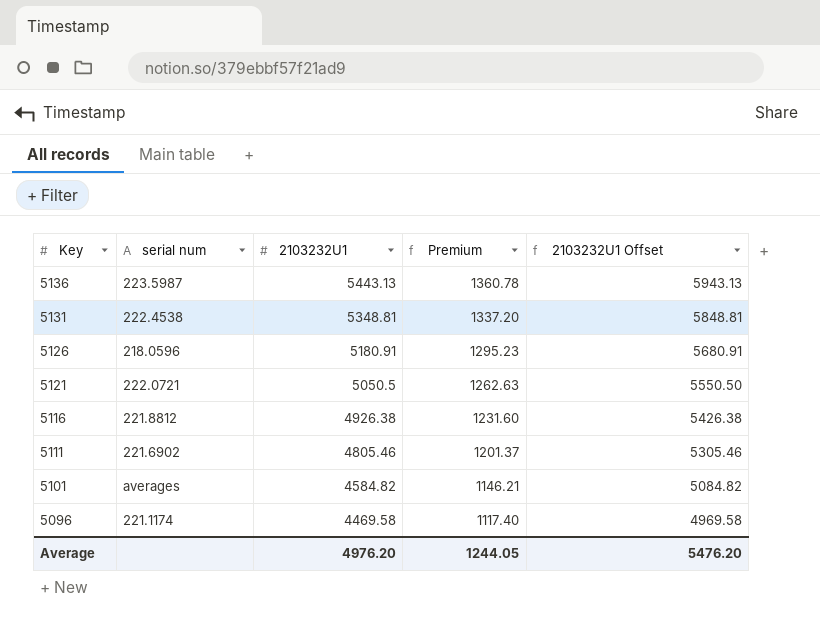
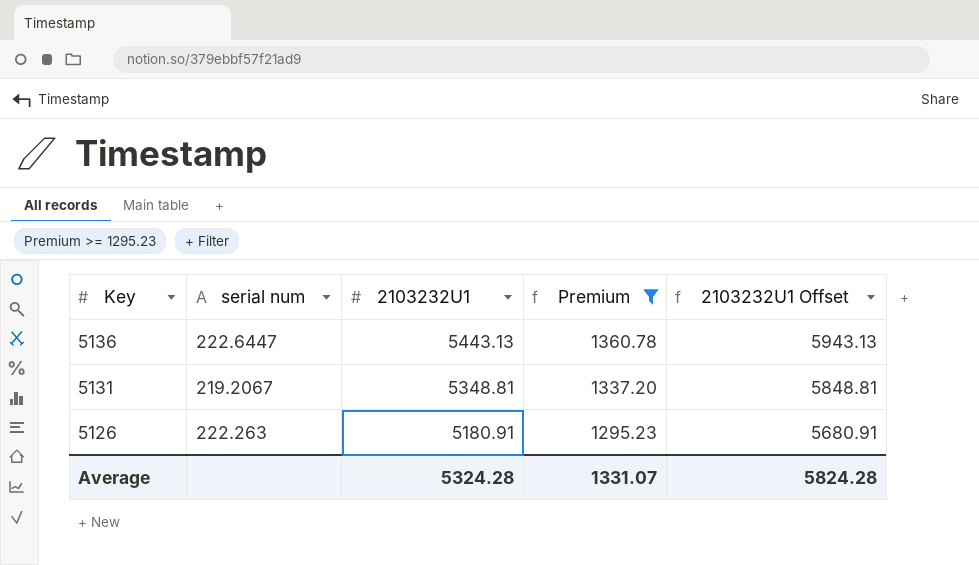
filter: none -> Premium >= 1295.23
5136 | serial num: 223.5987 -> 222.6447
5131 | serial num: 222.4538 -> 219.2067
5126 | serial num: 218.0596 -> 222.263
Average | 2103232U1: 4976.20 -> 5324.28
Average | Premium: 1244.05 -> 1331.07
Average | 2103232U1 Offset: 5476.20 -> 5824.28

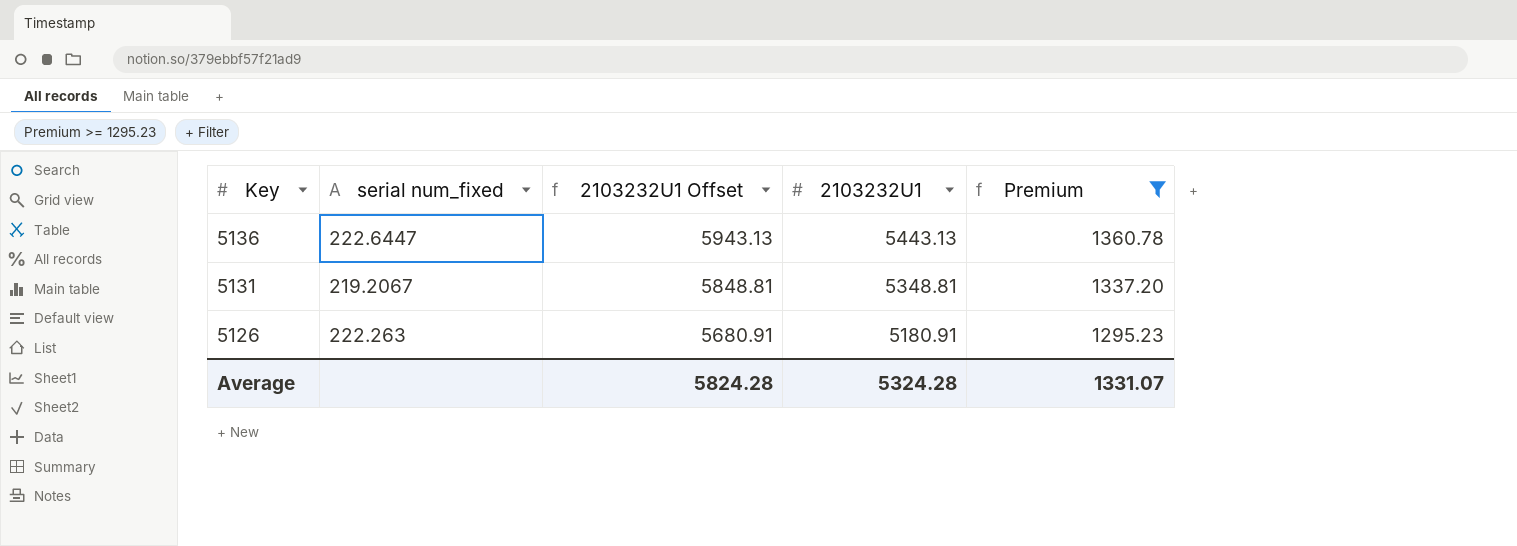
column name: serial num -> serial num_fixed
column 2103232U1 Offset | position: 5 -> 3

